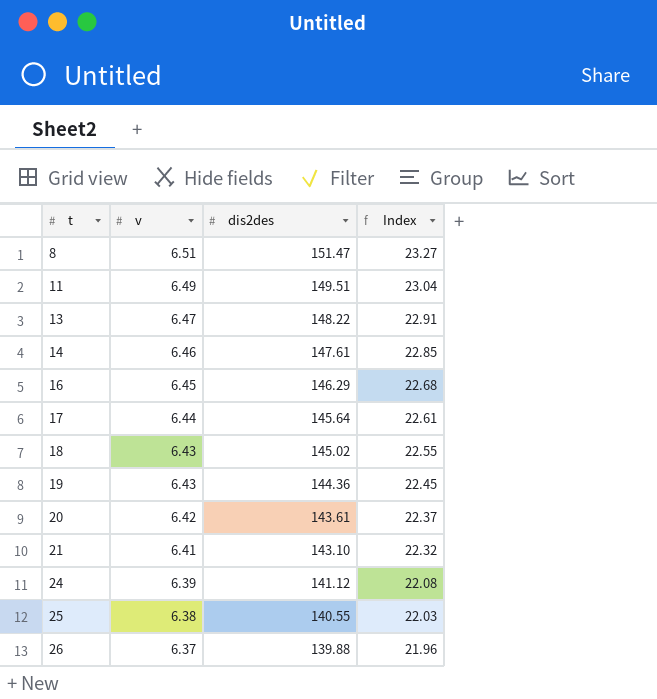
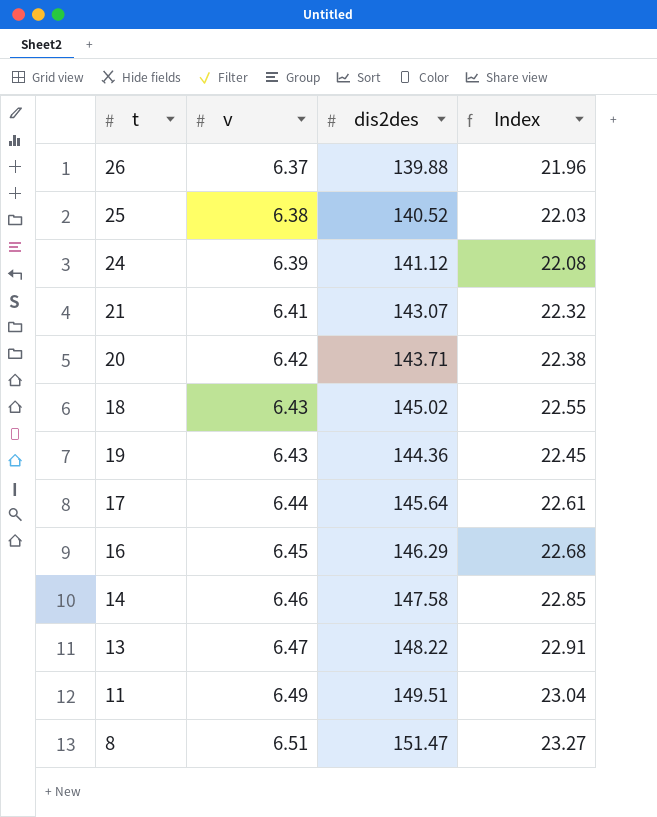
row order: t ascending -> v ascending
25 | dis2des: 140.55 -> 140.52
21 | dis2des: 143.10 -> 143.07
20 | dis2des: 143.61 -> 143.71
20 | Index: 22.37 -> 22.38
14 | dis2des: 147.61 -> 147.58

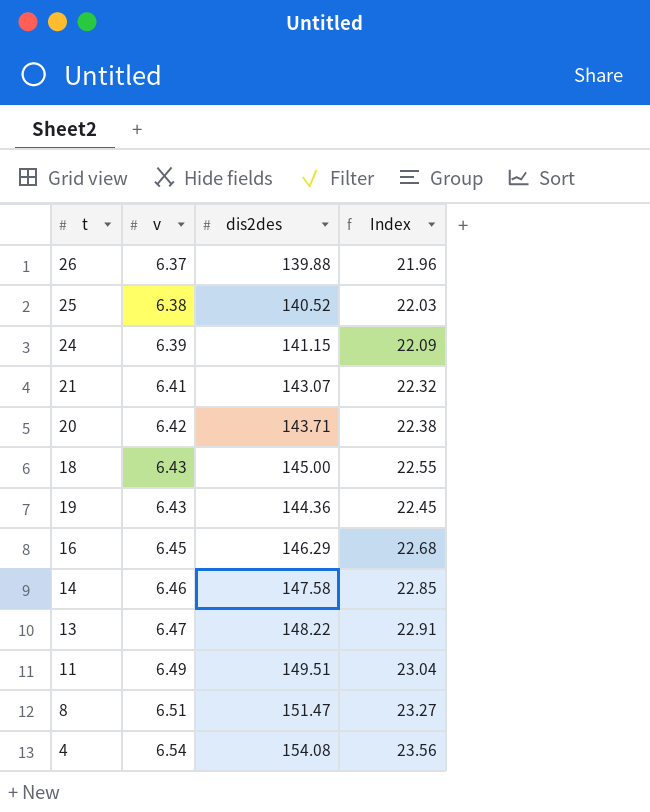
row 17: 6.44 | 145.64 | 22.61 -> none
24 | dis2des: 141.12 -> 141.15
24 | Index: 22.08 -> 22.09
18 | dis2des: 145.02 -> 145.00
row 4: none -> 6.54 | 154.08 | 23.56

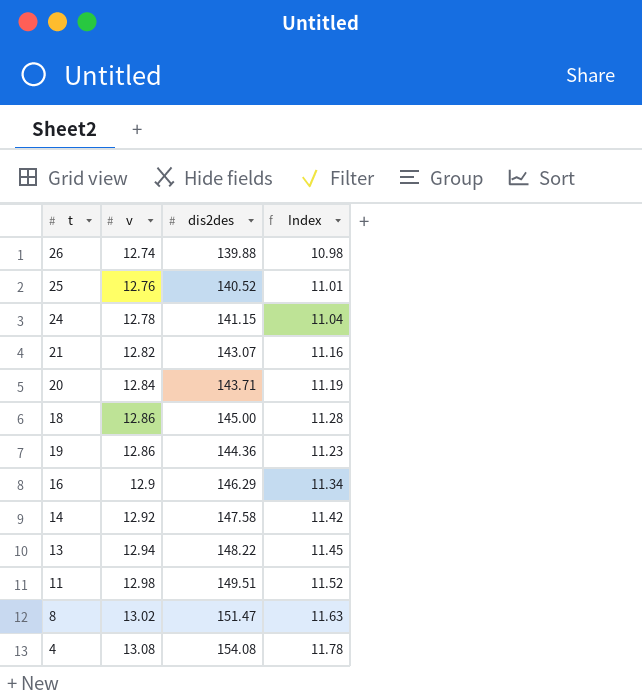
26 | v: 6.37 -> 12.74
26 | Index: 21.96 -> 10.98
25 | v: 6.38 -> 12.76
25 | Index: 22.03 -> 11.01
24 | v: 6.39 -> 12.78
24 | Index: 22.09 -> 11.04
21 | v: 6.41 -> 12.82
21 | Index: 22.32 -> 11.16
20 | v: 6.42 -> 12.84
20 | Index: 22.38 -> 11.19
18 | v: 6.43 -> 12.86
18 | Index: 22.55 -> 11.28
19 | v: 6.43 -> 12.86
19 | Index: 22.45 -> 11.23
16 | v: 6.45 -> 12.9
16 | Index: 22.68 -> 11.34
14 | v: 6.46 -> 12.92
14 | Index: 22.85 -> 11.42
13 | v: 6.47 -> 12.94
13 | Index: 22.91 -> 11.45
11 | v: 6.49 -> 12.98
11 | Index: 23.04 -> 11.52
8 | v: 6.51 -> 13.02
8 | Index: 23.27 -> 11.63
4 | v: 6.54 -> 13.08
4 | Index: 23.56 -> 11.78

